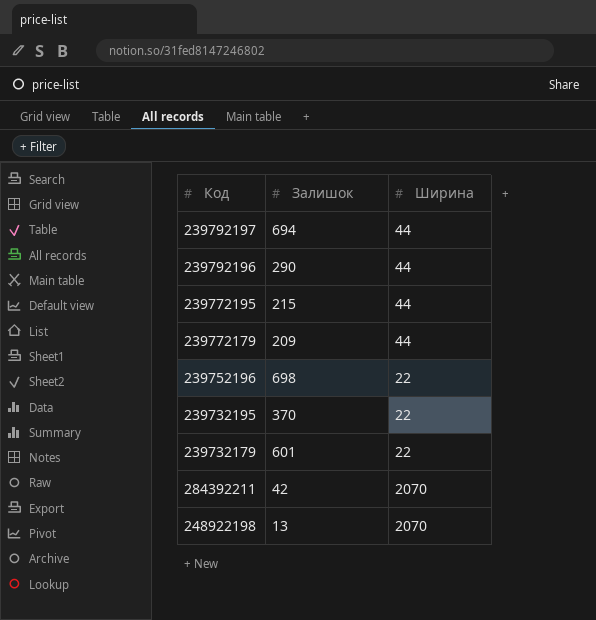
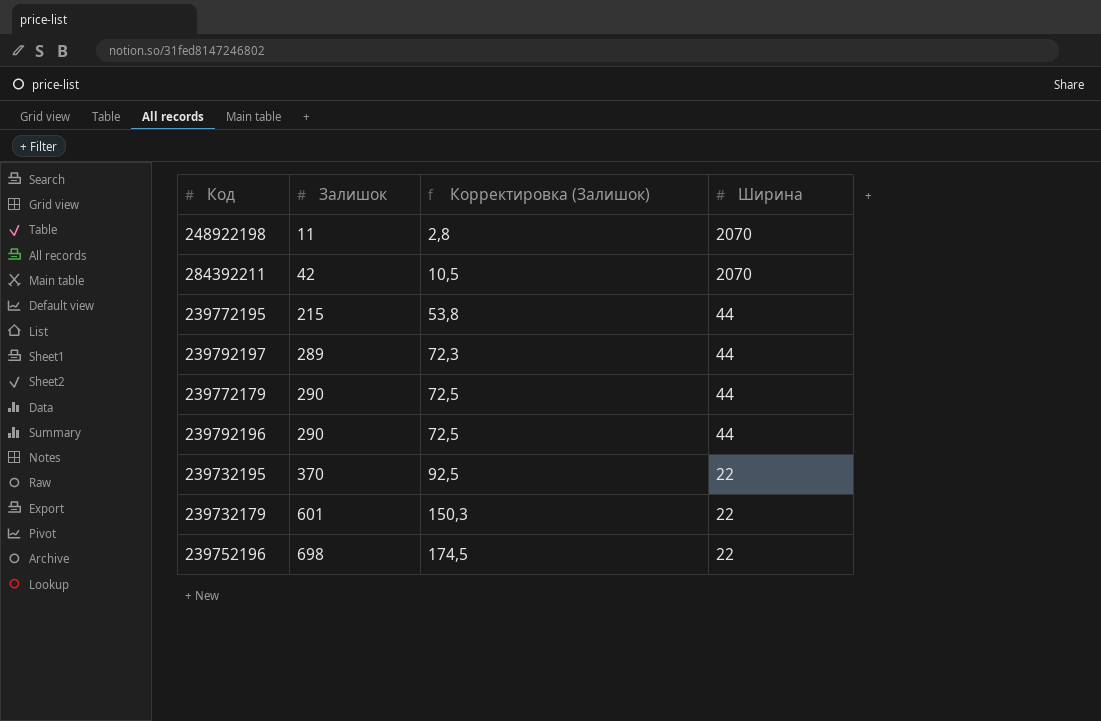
row order: none -> Залишок ascending
column Корректировка (Залишок) | formula: none -> [Залишок] * 0,25
248922198 | Залишок: 13 -> 11
239792197 | Залишок: 694 -> 289
239772179 | Залишок: 209 -> 290

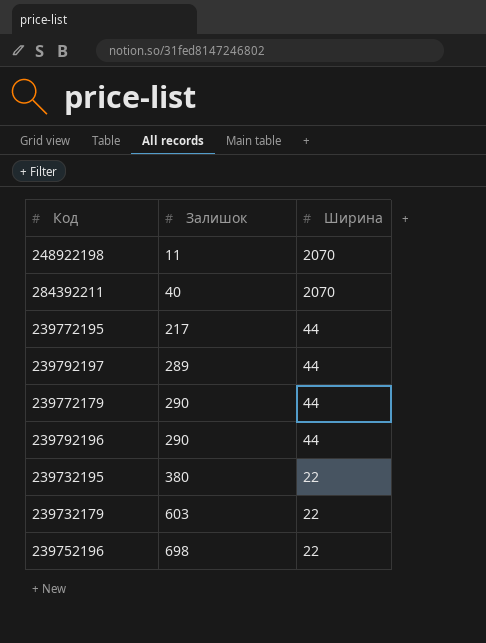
column Корректировка (Залишок) | formula: [Залишок] * 0,25 -> none
284392211 | Залишок: 42 -> 40
239772195 | Залишок: 215 -> 217
239732195 | Залишок: 370 -> 380
239732179 | Залишок: 601 -> 603

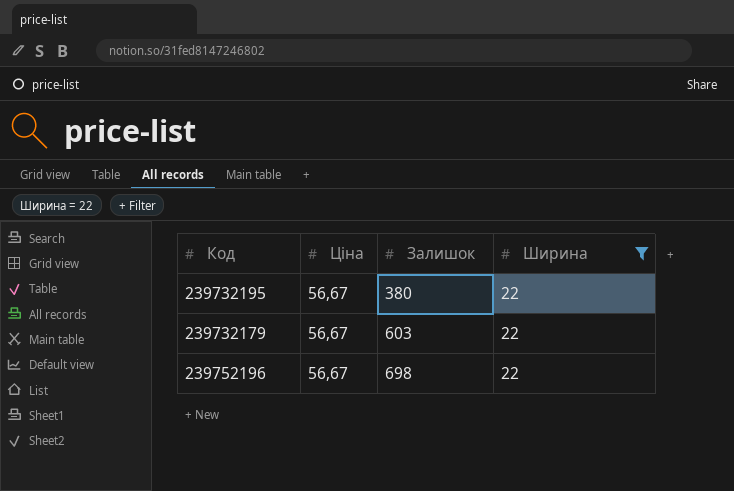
filter: none -> Ширина = 22
column Ціна | position: none -> 2

